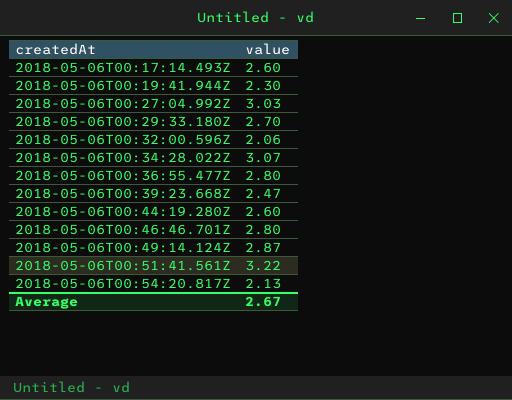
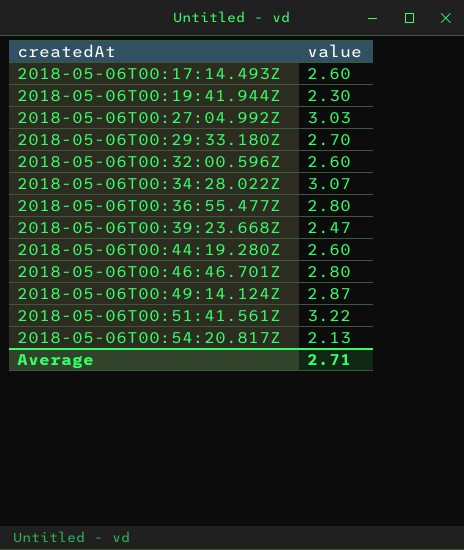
2018-05-06T00:32:00.596Z | value: 2.06 -> 2.60
Average | value: 2.67 -> 2.71

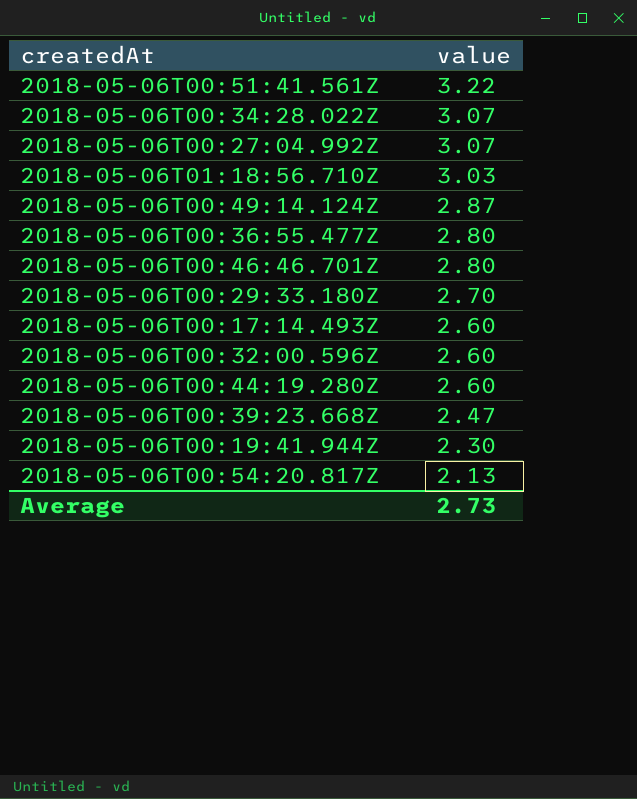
row order: createdAt ascending -> value descending
2018-05-06T00:27:04.992Z | value: 3.03 -> 3.07
row 2018-05-06T01:18:56.710Z: none -> 3.03
Average | value: 2.71 -> 2.73

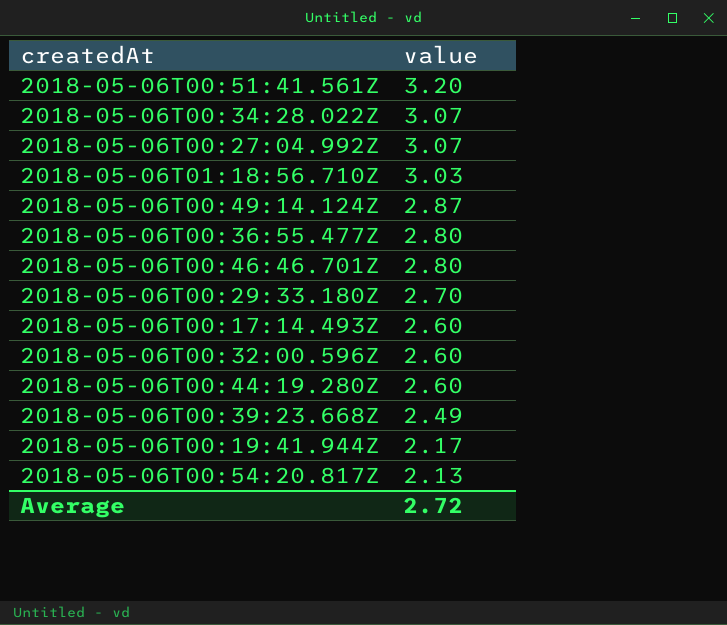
2018-05-06T00:51:41.561Z | value: 3.22 -> 3.20
2018-05-06T00:39:23.668Z | value: 2.47 -> 2.49
2018-05-06T00:19:41.944Z | value: 2.30 -> 2.17
Average | value: 2.73 -> 2.72

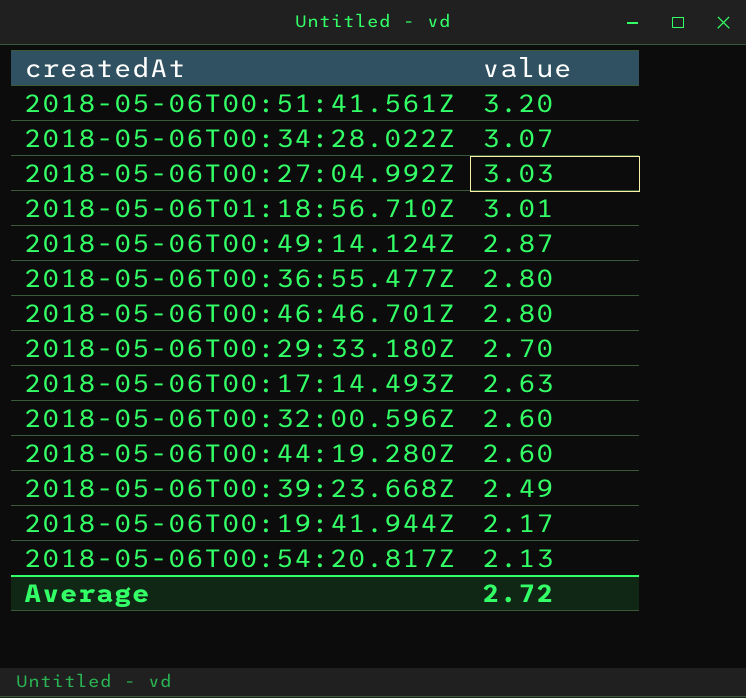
2018-05-06T00:27:04.992Z | value: 3.07 -> 3.03
2018-05-06T01:18:56.710Z | value: 3.03 -> 3.01
2018-05-06T00:17:14.493Z | value: 2.60 -> 2.63

